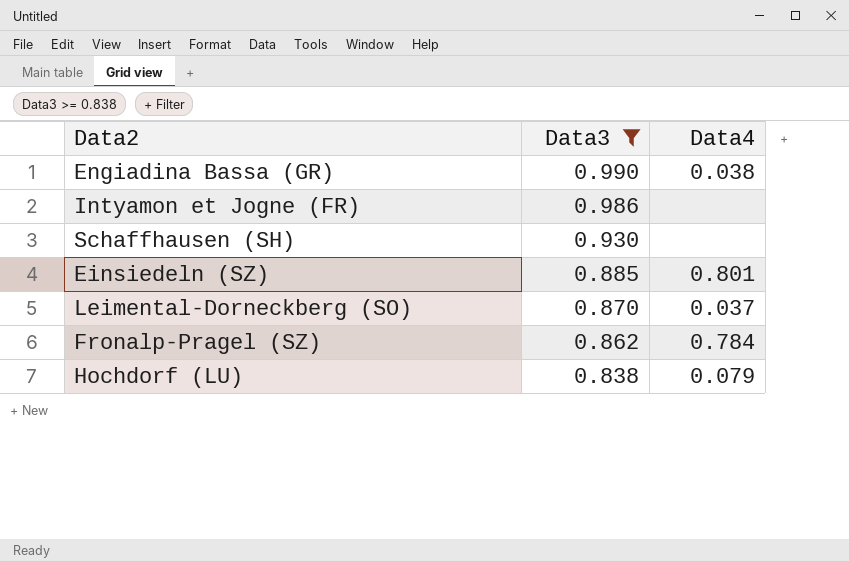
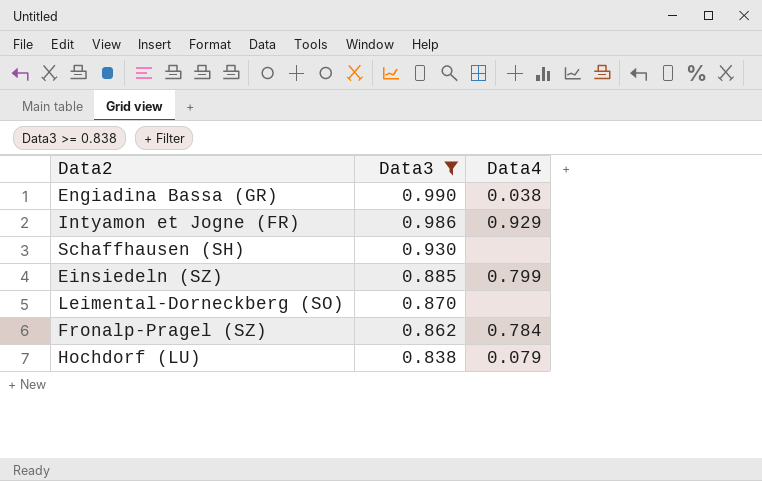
Intyamon et Jogne (FR) | Data4: none -> 0.929
Einsiedeln (SZ) | Data4: 0.801 -> 0.799
Leimental-Dorneckberg (SO) | Data4: 0.037 -> none

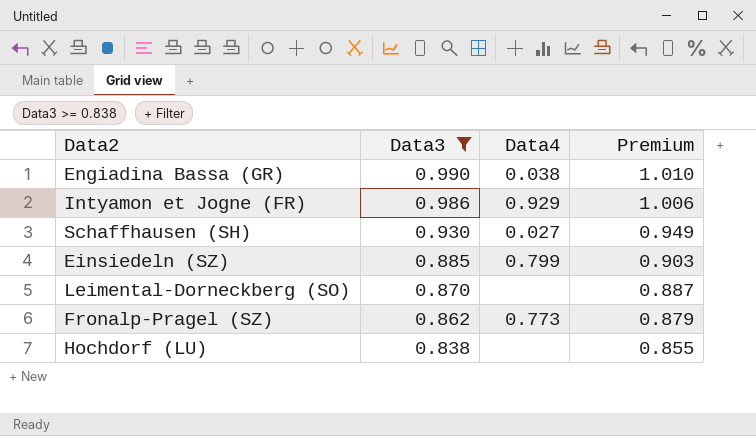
column Premium | formula: none -> [Data3] * 1.02
Schaffhausen (SH) | Data4: none -> 0.027
Fronalp-Pragel (SZ) | Data4: 0.784 -> 0.773
Hochdorf (LU) | Data4: 0.079 -> none

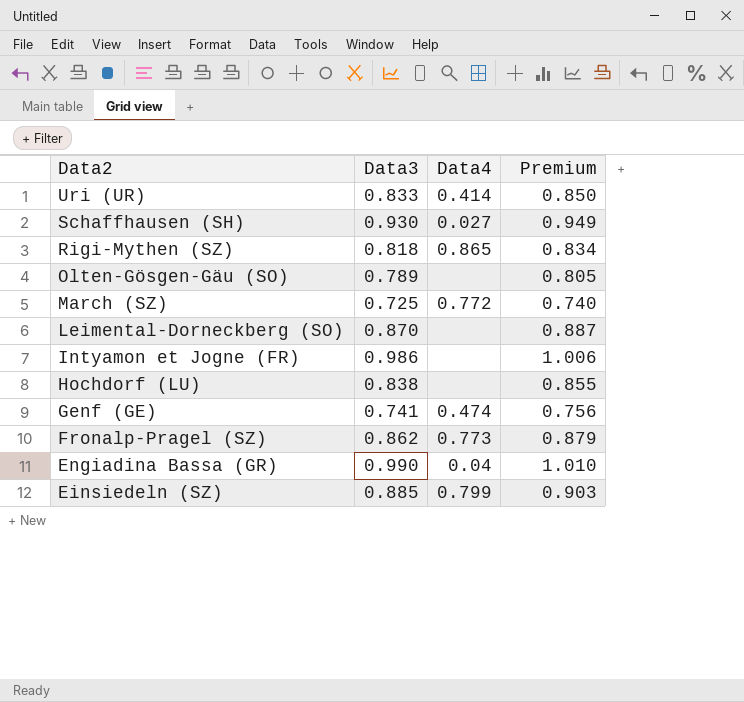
filter: Data3 >= 0.838 -> none
row order: Data3 descending -> Data2 descending
Intyamon et Jogne (FR) | Data4: 0.929 -> none
Engiadina Bassa (GR) | Data4: 0.038 -> 0.04

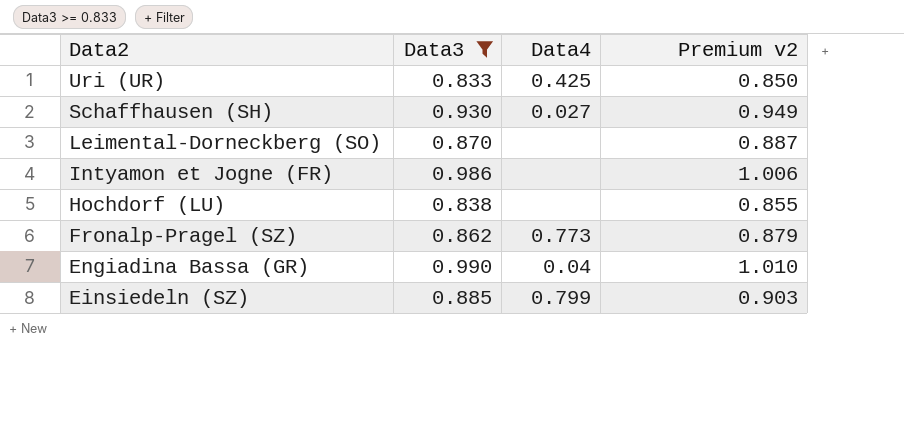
filter: none -> Data3 >= 0.833
column name: Premium -> Premium v2
Uri (UR) | Data4: 0.414 -> 0.425

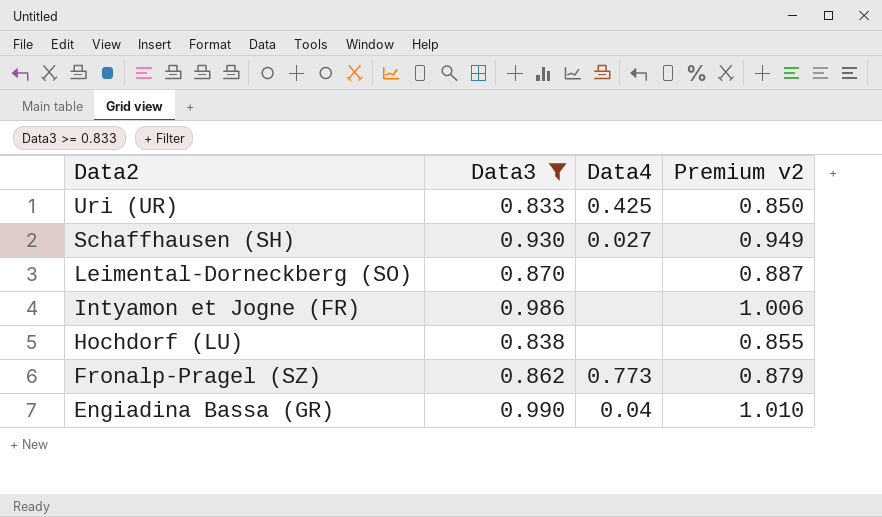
row Einsiedeln (SZ): 0.885 | 0.799 | 0.903 -> none

